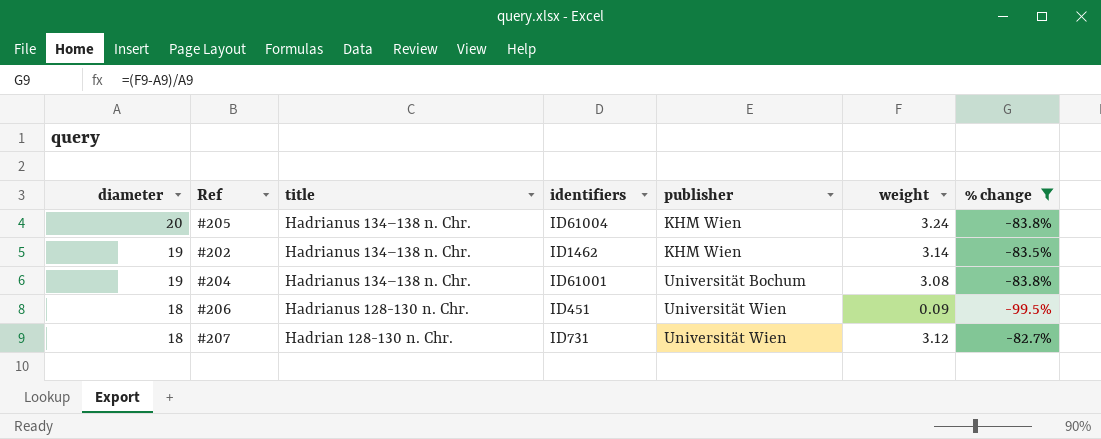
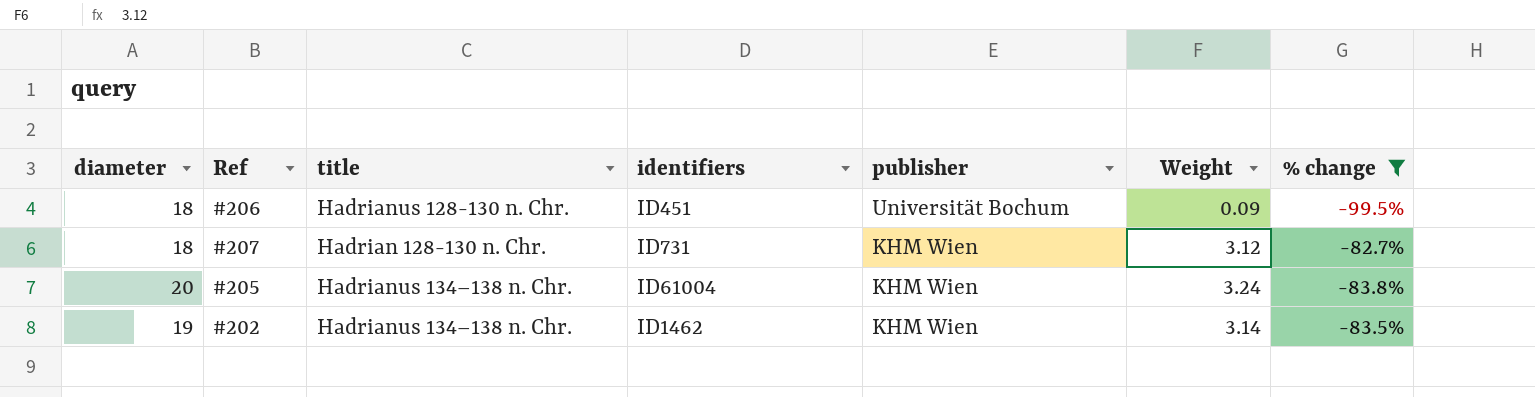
row order: diameter descending -> publisher descending
column name: weight -> Weight
row #204: 19 | Hadrianus 134–138 n. Chr. | ID61001 | Universität Bochum | 3.08 | -83.8% -> none
#206 | publisher: Universität Wien -> Universität Bochum
#207 | publisher: Universität Wien -> KHM Wien

